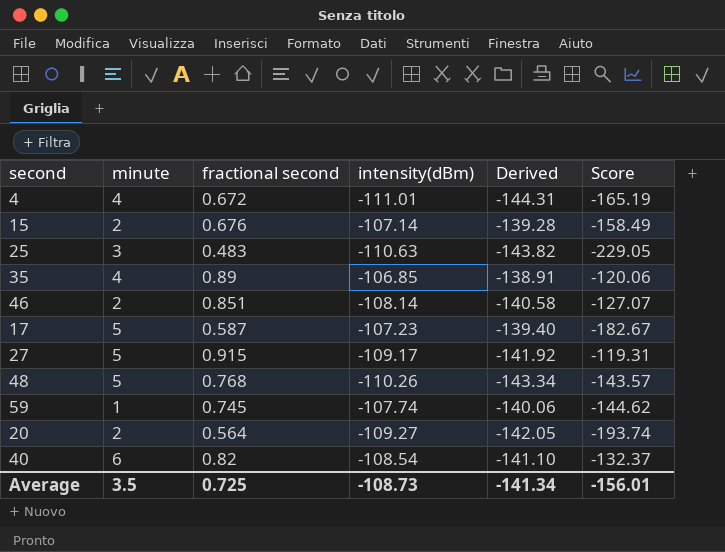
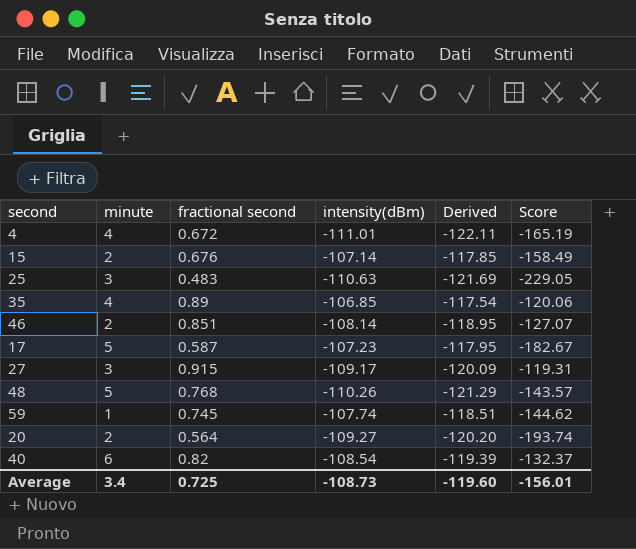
column Derived | formula: [intensity(dBm)] * 1.3 -> [intensity(dBm)] * 1.1
27 | minute: 5 -> 3
Average | minute: 3.5 -> 3.4
Average | Derived: -141.34 -> -119.60

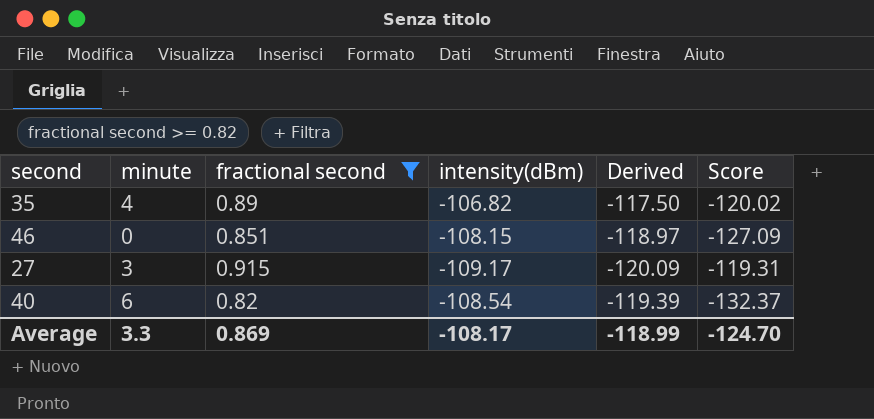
filter: none -> fractional second >= 0.82
35 | intensity(dBm): -106.85 -> -106.82
35 | Derived: -117.54 -> -117.50
35 | Score: -120.06 -> -120.02
46 | minute: 2 -> 0
46 | intensity(dBm): -108.14 -> -108.15
46 | Derived: -118.95 -> -118.97
46 | Score: -127.07 -> -127.09
Average | minute: 3.4 -> 3.3
Average | fractional second: 0.725 -> 0.869
Average | intensity(dBm): -108.73 -> -108.17
Average | Derived: -119.60 -> -118.99
Average | Score: -156.01 -> -124.70

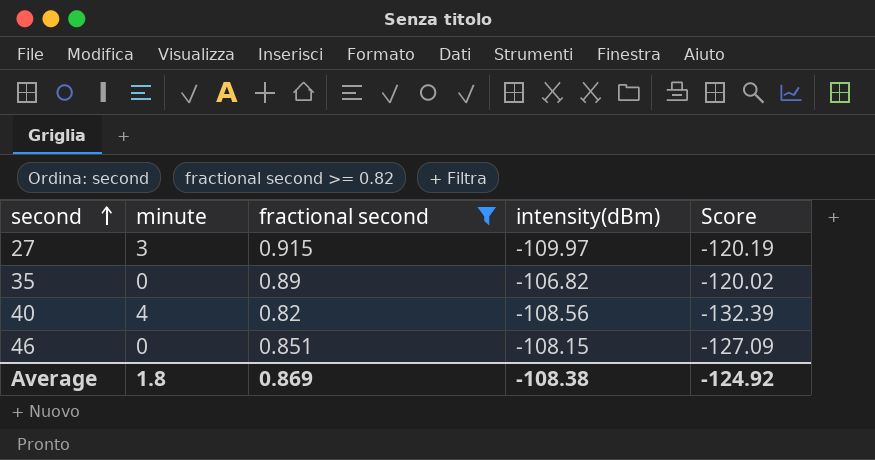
row order: none -> second ascending
column Derived | formula: [intensity(dBm)] * 1.1 -> none
27 | intensity(dBm): -109.17 -> -109.97
27 | Score: -119.31 -> -120.19
35 | minute: 4 -> 0
40 | minute: 6 -> 4
40 | intensity(dBm): -108.54 -> -108.56
40 | Score: -132.37 -> -132.39
Average | minute: 3.3 -> 1.8
Average | intensity(dBm): -108.17 -> -108.38
Average | Score: -124.70 -> -124.92

